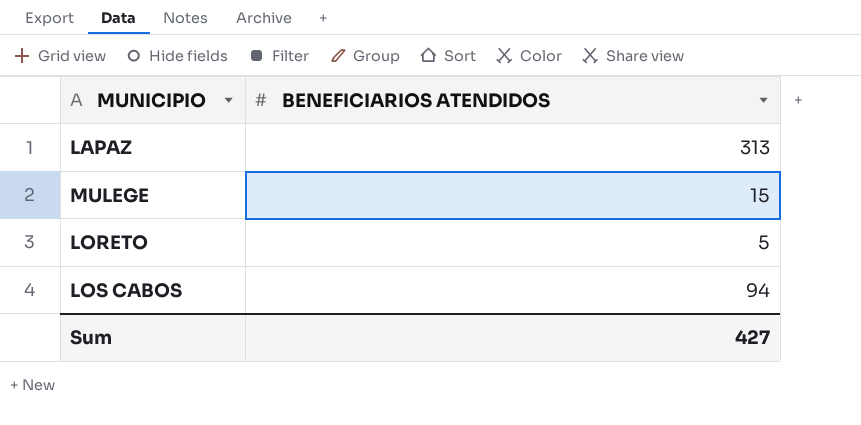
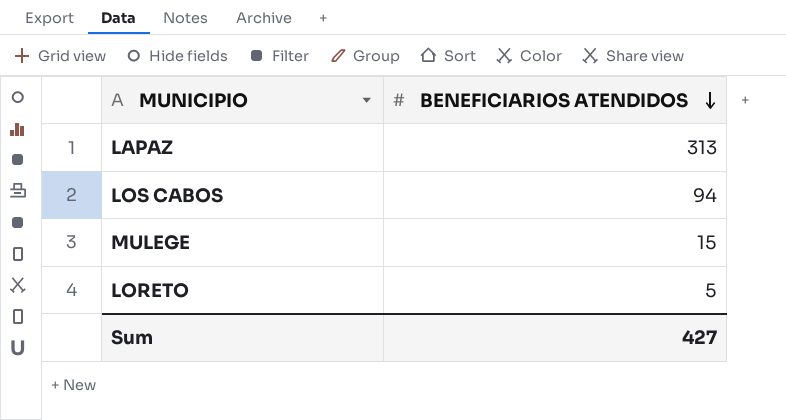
row order: none -> BENEFICIARIOS ATENDIDOS descending

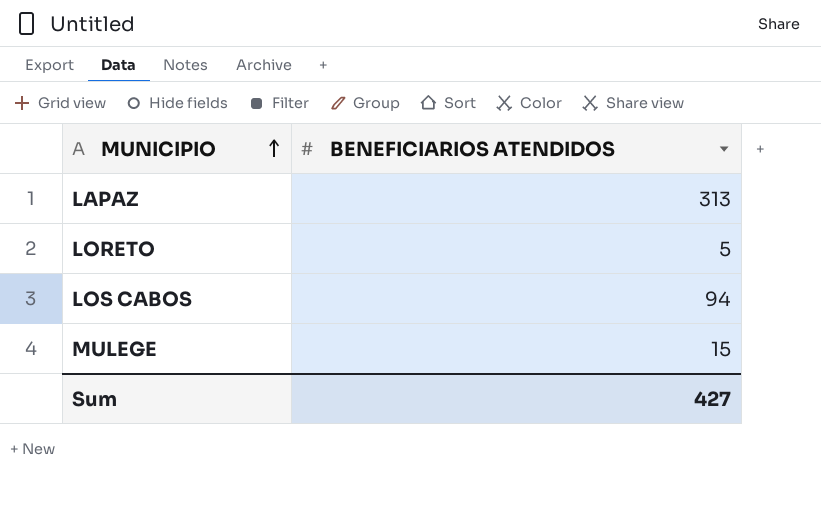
row order: BENEFICIARIOS ATENDIDOS descending -> MUNICIPIO ascending

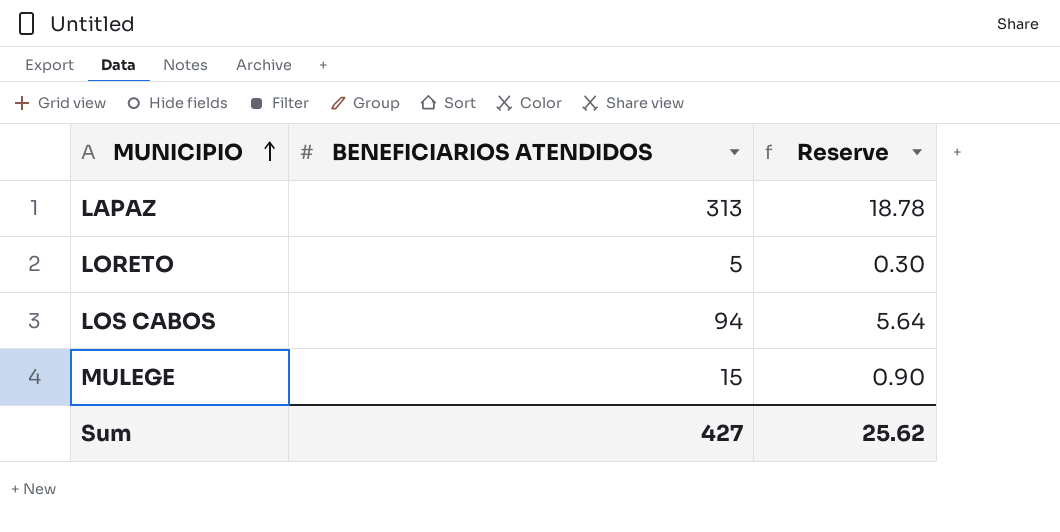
column Reserve | formula: none -> [BENEFICIARIOS ATENDIDOS] * 0.06

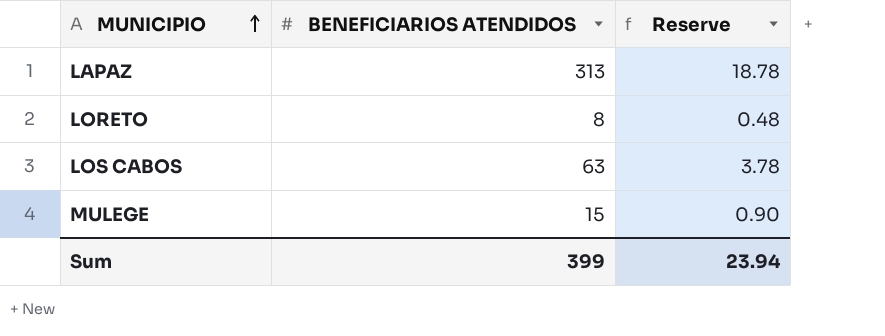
LORETO | BENEFICIARIOS ATENDIDOS: 5 -> 8
LORETO | Reserve: 0.30 -> 0.48
LOS CABOS | BENEFICIARIOS ATENDIDOS: 94 -> 63
LOS CABOS | Reserve: 5.64 -> 3.78
Sum | BENEFICIARIOS ATENDIDOS: 427 -> 399
Sum | Reserve: 25.62 -> 23.94

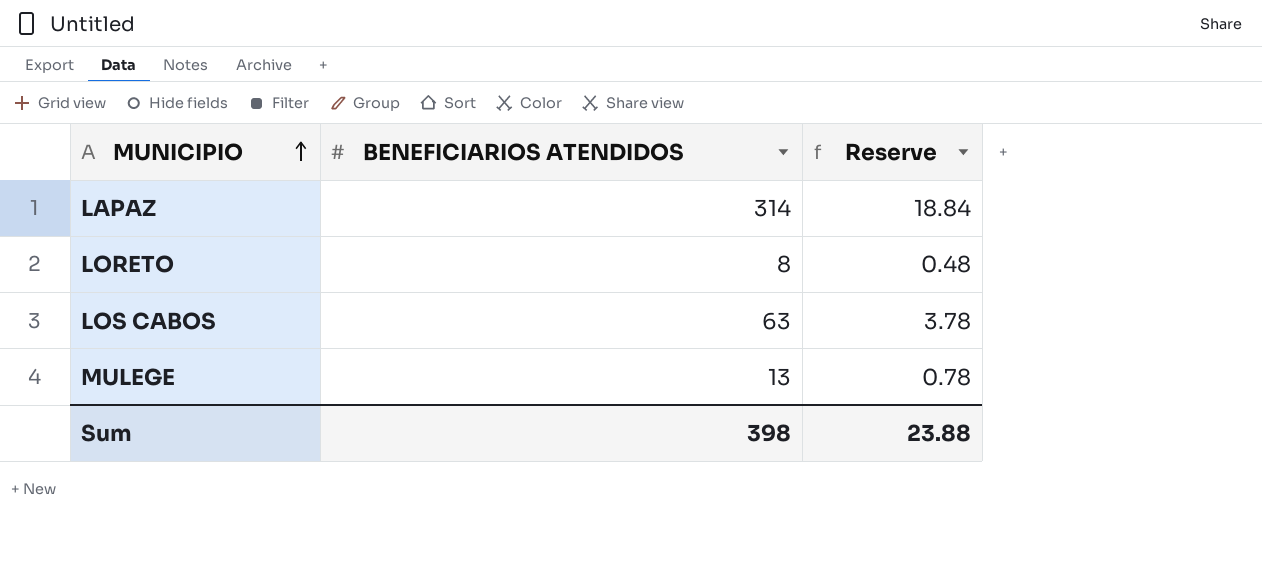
LAPAZ | BENEFICIARIOS ATENDIDOS: 313 -> 314
LAPAZ | Reserve: 18.78 -> 18.84
MULEGE | BENEFICIARIOS ATENDIDOS: 15 -> 13
MULEGE | Reserve: 0.90 -> 0.78
Sum | BENEFICIARIOS ATENDIDOS: 399 -> 398
Sum | Reserve: 23.94 -> 23.88

